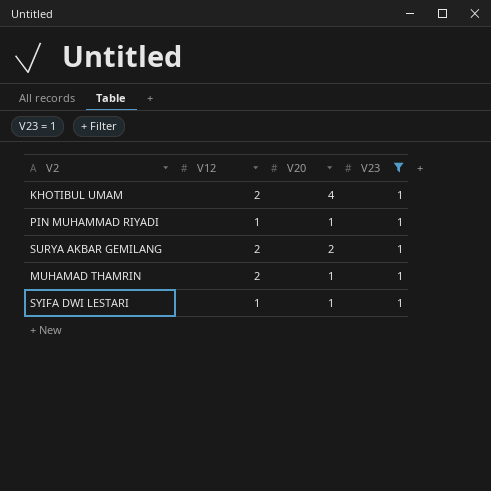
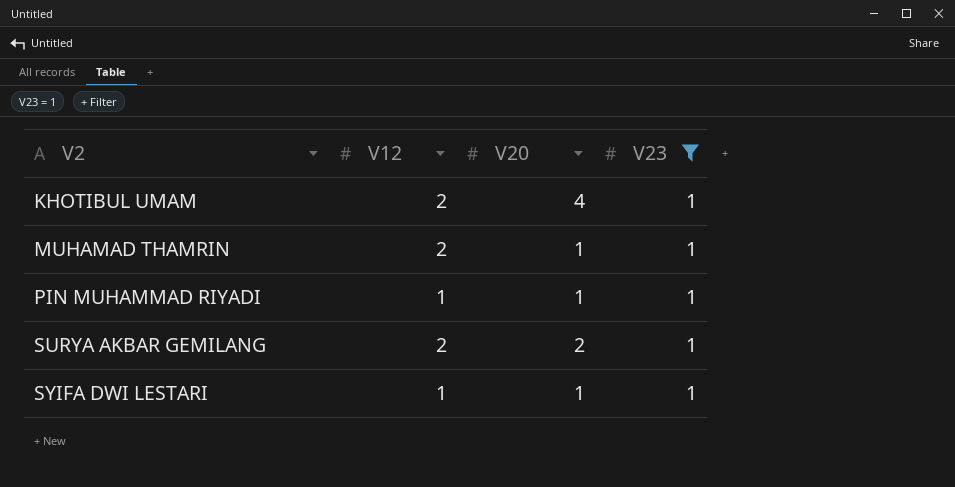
row order: none -> V2 ascending

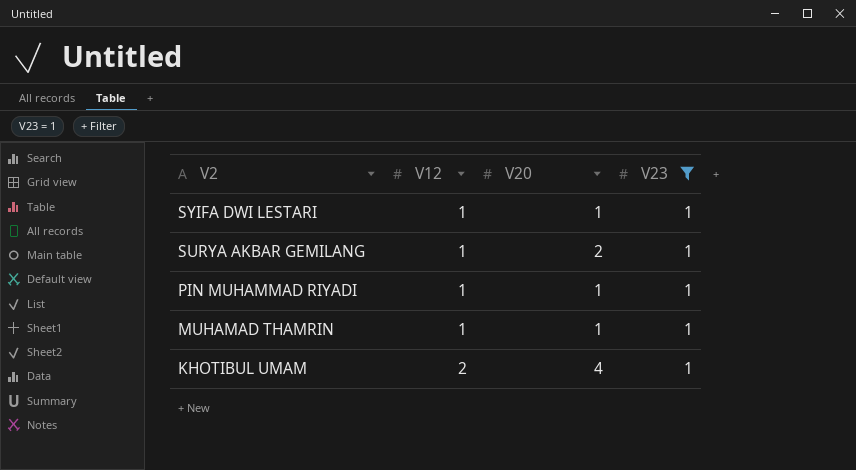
row order: V2 ascending -> V2 descending
SURYA AKBAR GEMILANG | V12: 2 -> 1
MUHAMAD THAMRIN | V12: 2 -> 1

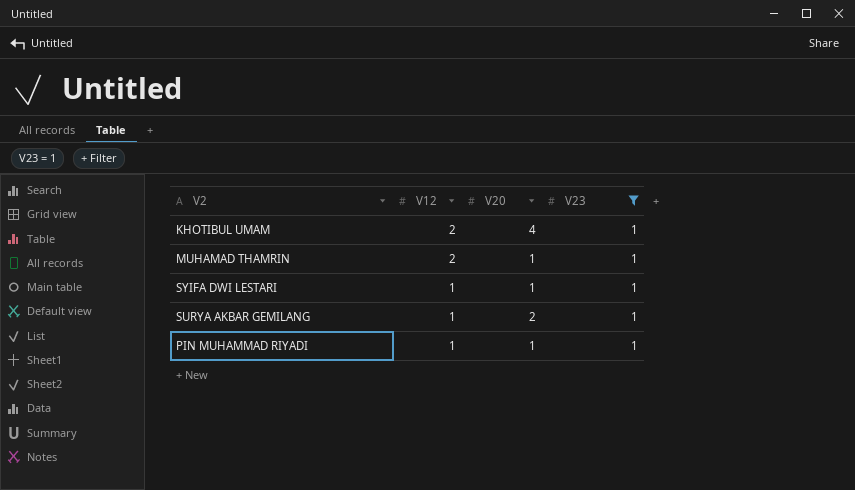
row order: V2 descending -> V12 descending
MUHAMAD THAMRIN | V12: 1 -> 2

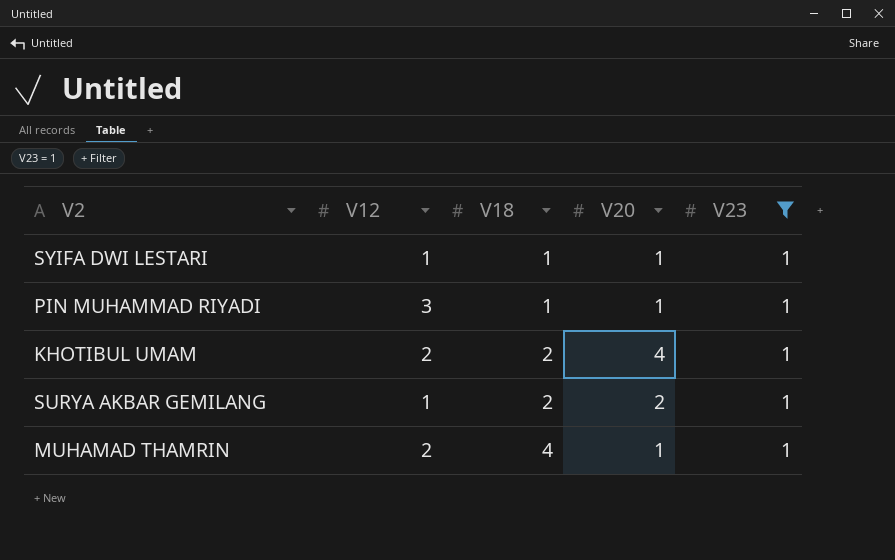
row order: V12 descending -> V18 ascending
column V18 | position: none -> 3
PIN MUHAMMAD RIYADI | V12: 1 -> 3

